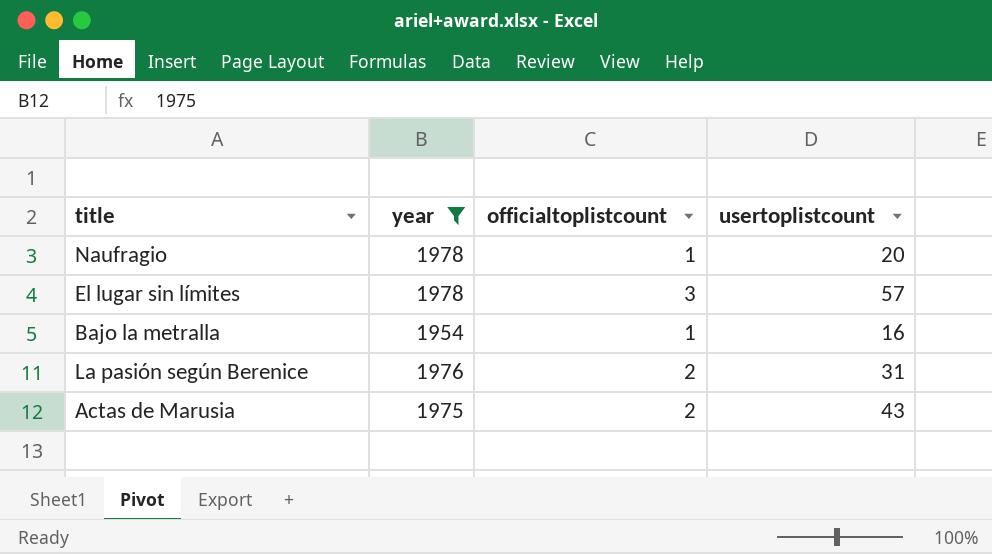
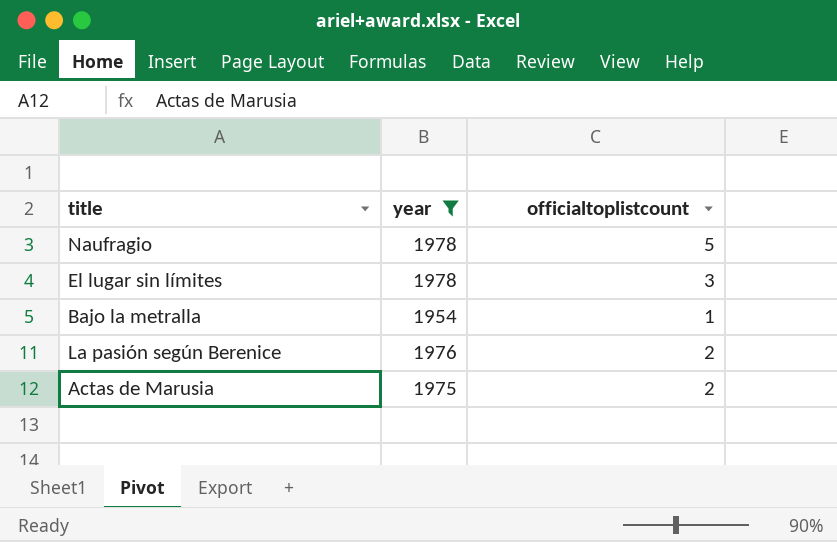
column usertoplistcount | position: 4 -> none
Naufragio | officialtoplistcount: 1 -> 5

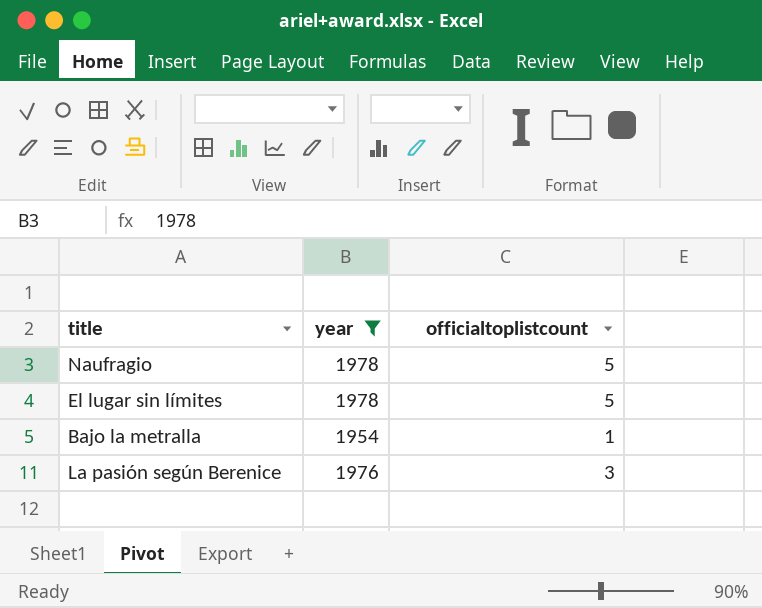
row Actas de Marusia: 1975 | 2 -> none
El lugar sin límites | officialtoplistcount: 3 -> 5
La pasión según Berenice | officialtoplistcount: 2 -> 3

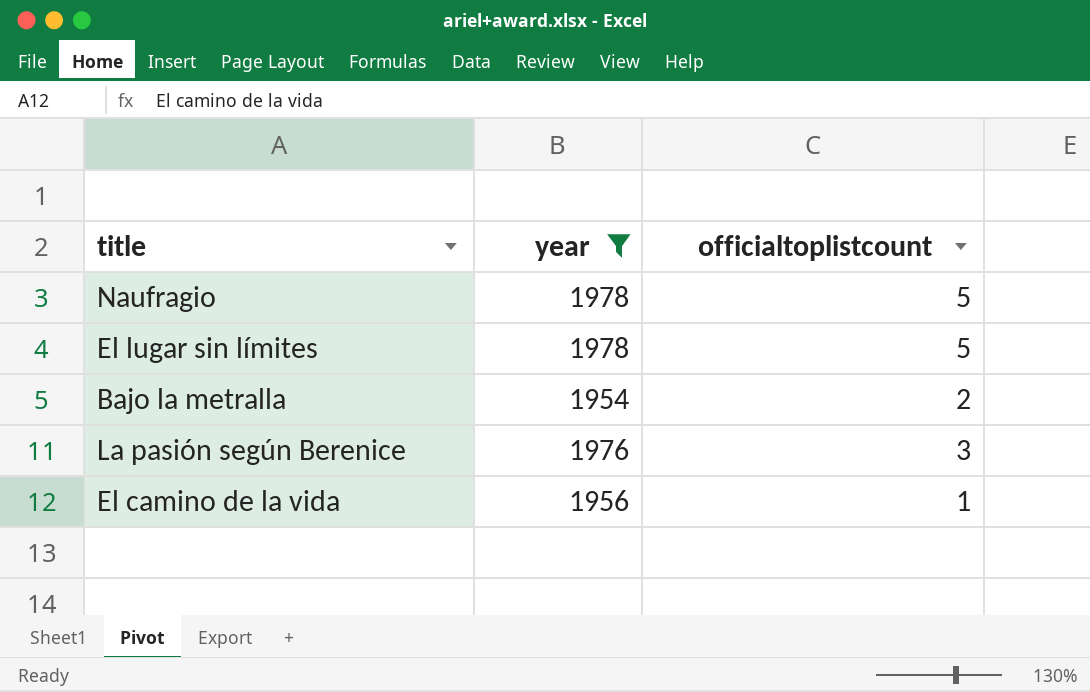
Bajo la metralla | officialtoplistcount: 1 -> 2
row El camino de la vida: none -> 1956 | 1

